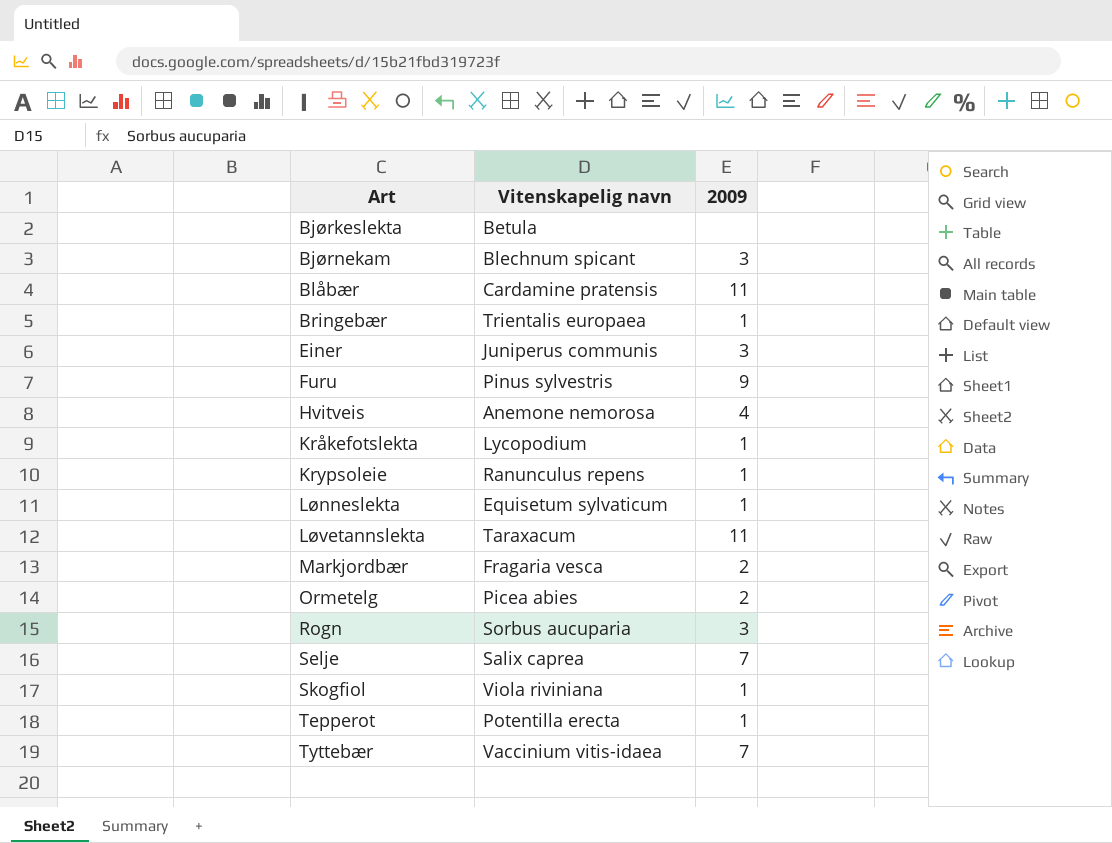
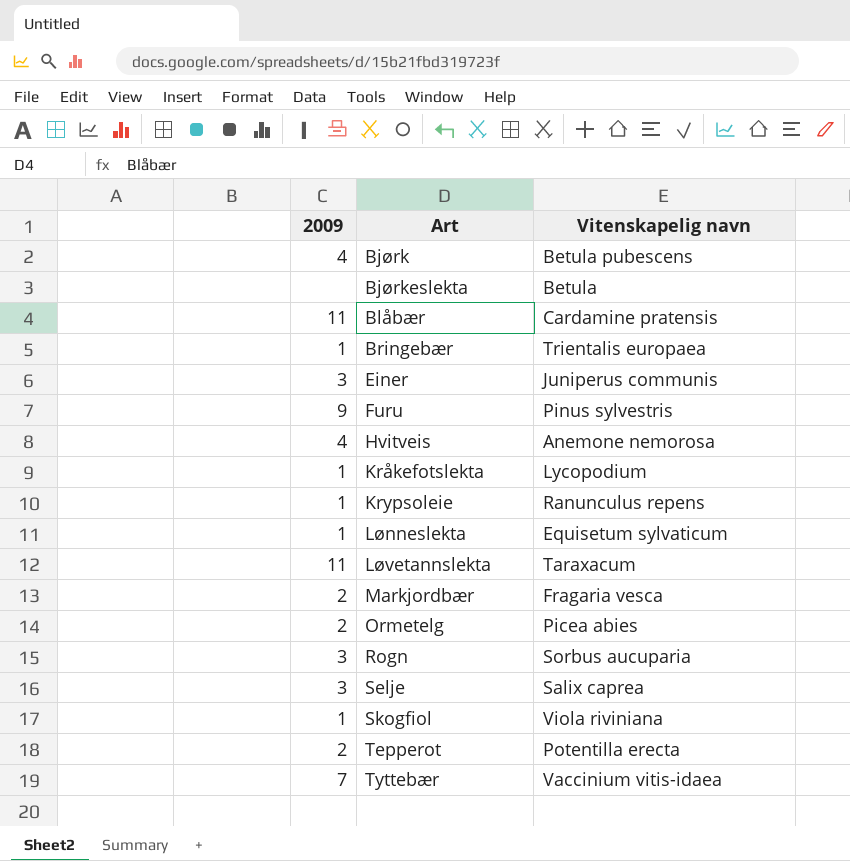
column 2009 | position: 3 -> 1
row Bjørnekam: Blechnum spicant | 3 -> none
row Bjørk: none -> 4 | Betula pubescens
Selje | 2009: 7 -> 3
Tepperot | 2009: 1 -> 2

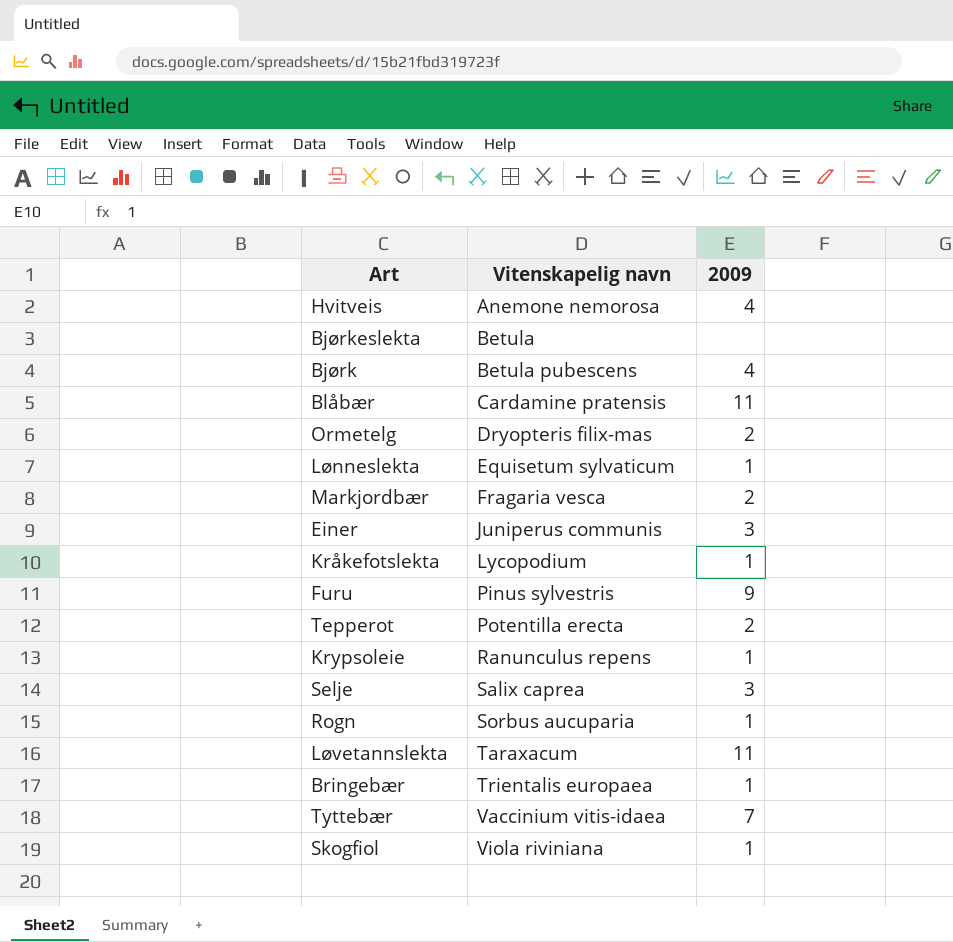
row order: Art ascending -> Vitenskapelig navn ascending
column 2009 | position: 1 -> 3
Ormetelg | Vitenskapelig navn: Picea abies -> Dryopteris filix-mas
Rogn | 2009: 3 -> 1

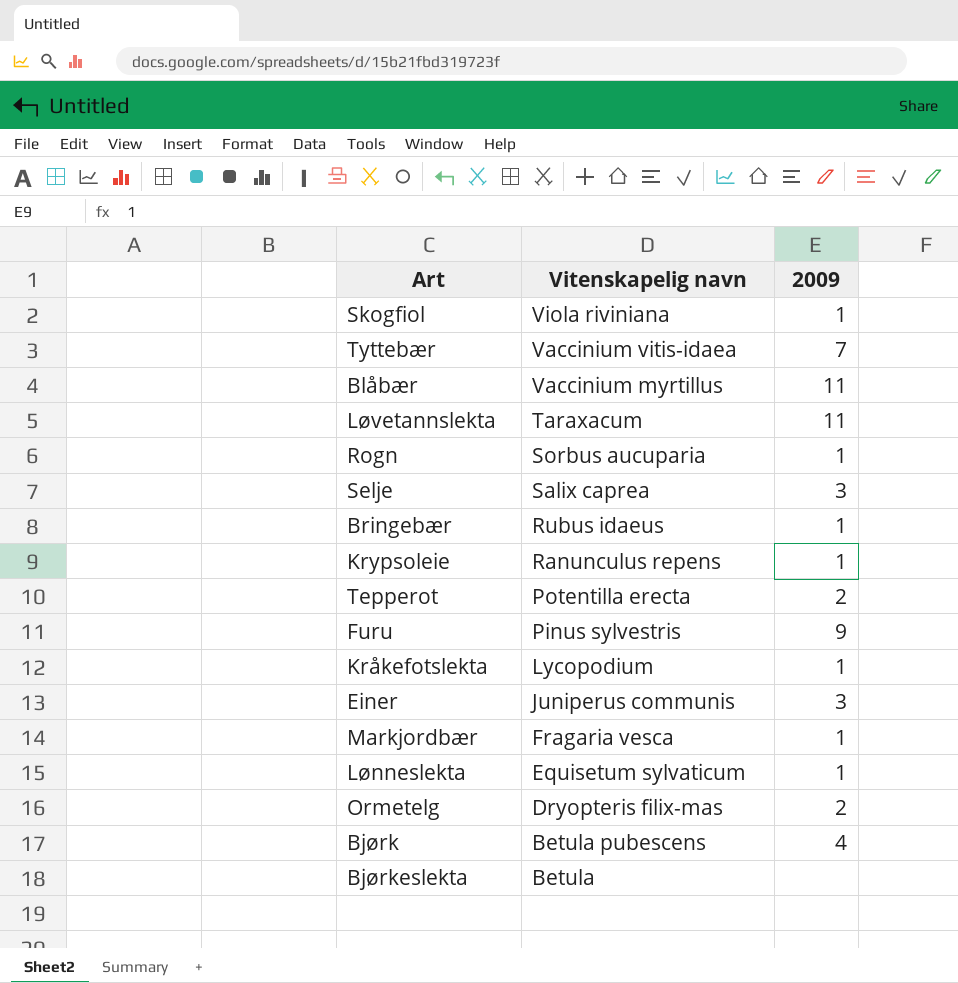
row order: Vitenskapelig navn ascending -> Vitenskapelig navn descending
row Hvitveis: Anemone nemorosa | 4 -> none
Blåbær | Vitenskapelig navn: Cardamine pratensis -> Vaccinium myrtillus
Bringebær | Vitenskapelig navn: Trientalis europaea -> Rubus idaeus
Markjordbær | 2009: 2 -> 1

